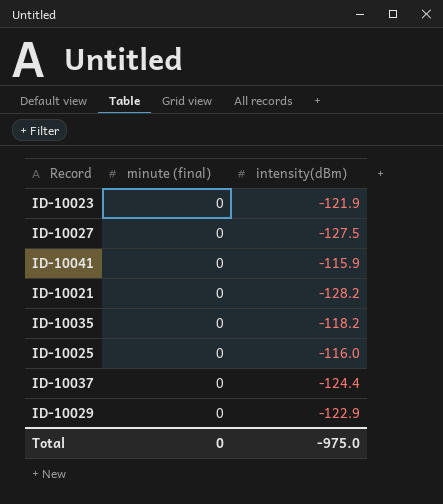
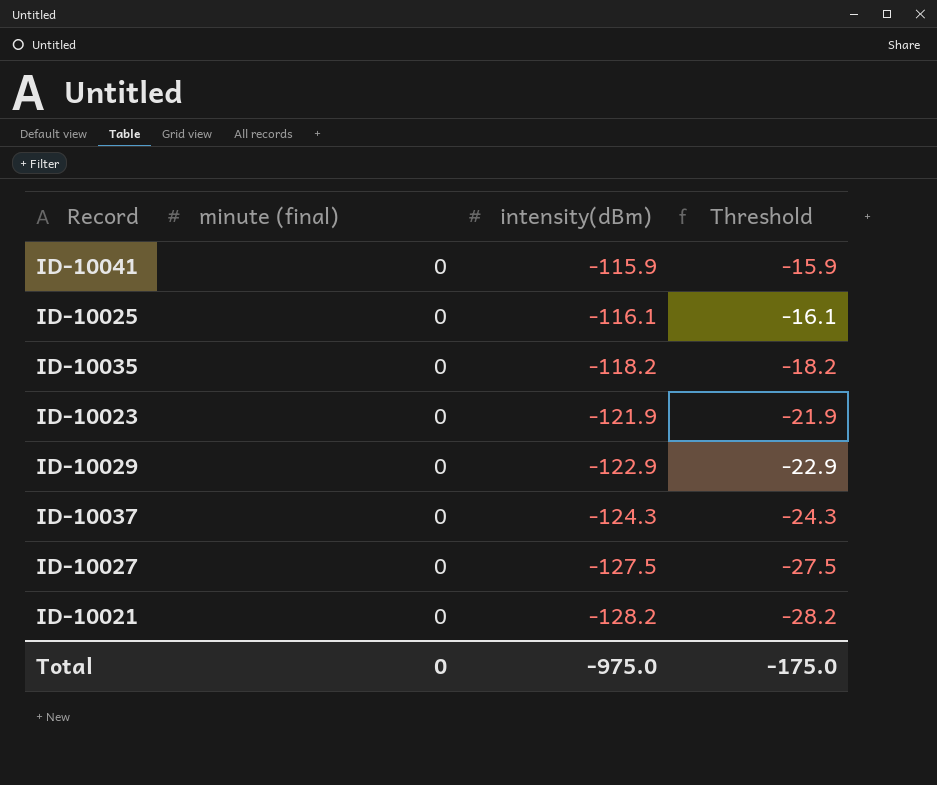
row order: none -> intensity(dBm) descending
column Threshold | formula: none -> [intensity(dBm)] + 100
ID-10025 | intensity(dBm): -116.0 -> -116.1
ID-10037 | intensity(dBm): -124.4 -> -124.3

